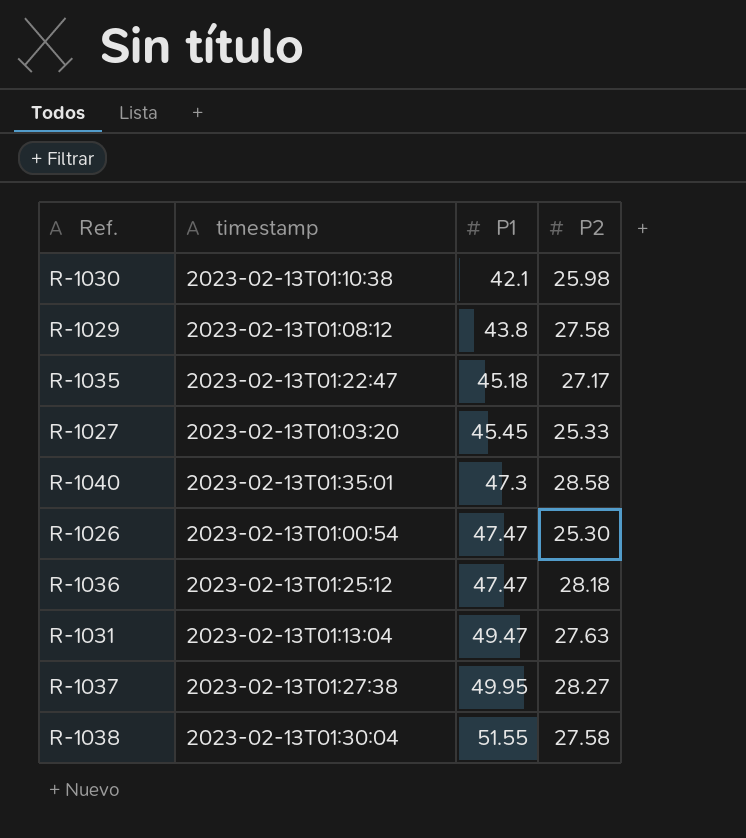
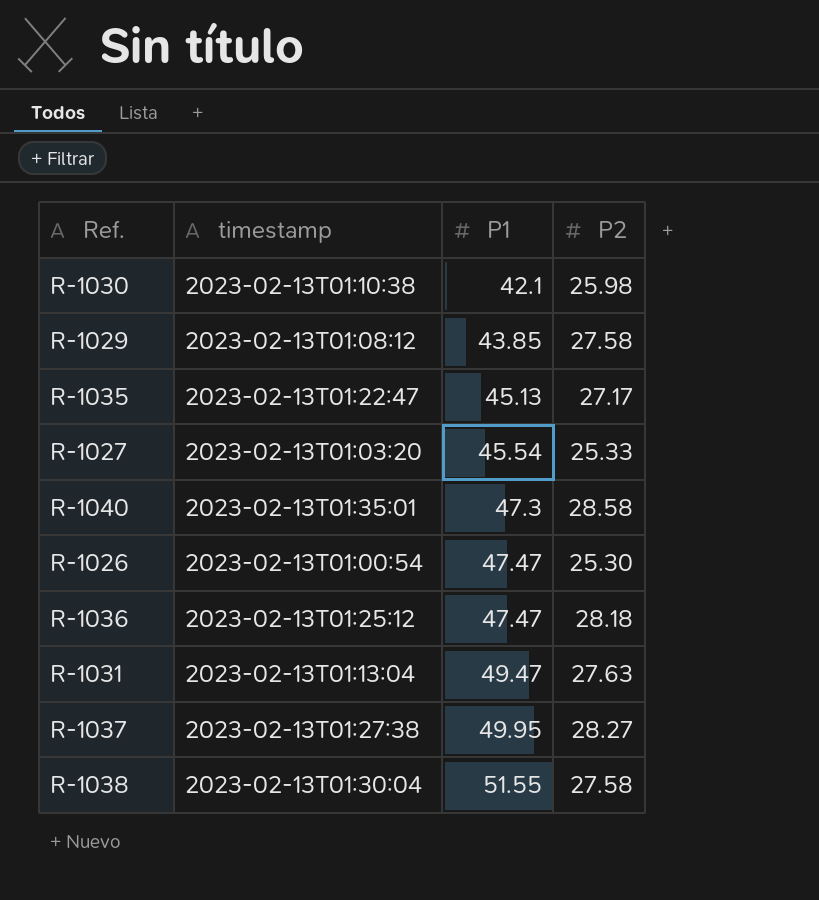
R-1029 | P1: 43.8 -> 43.85
R-1035 | P1: 45.18 -> 45.13
R-1027 | P1: 45.45 -> 45.54

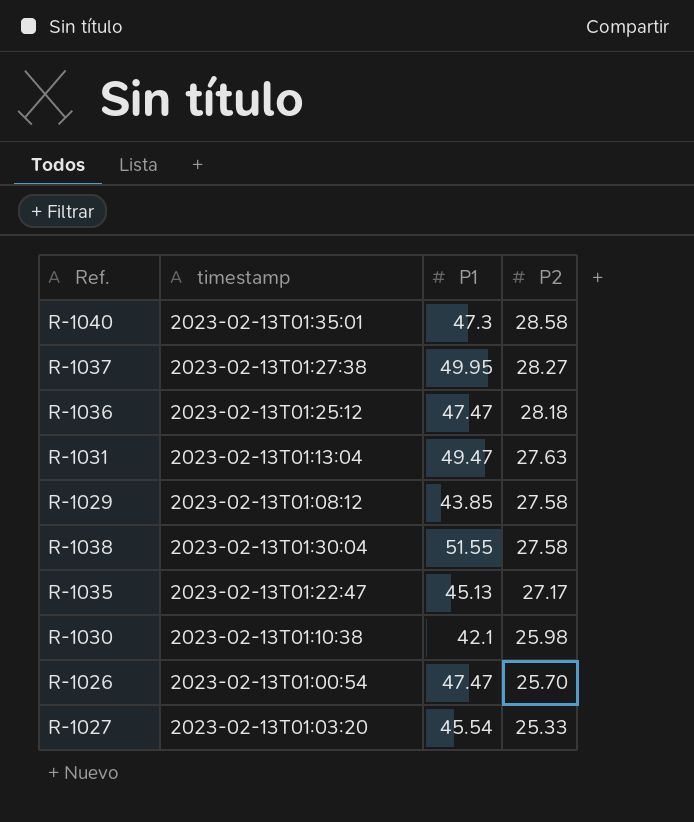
row order: P1 ascending -> P2 descending
R-1026 | P2: 25.30 -> 25.70

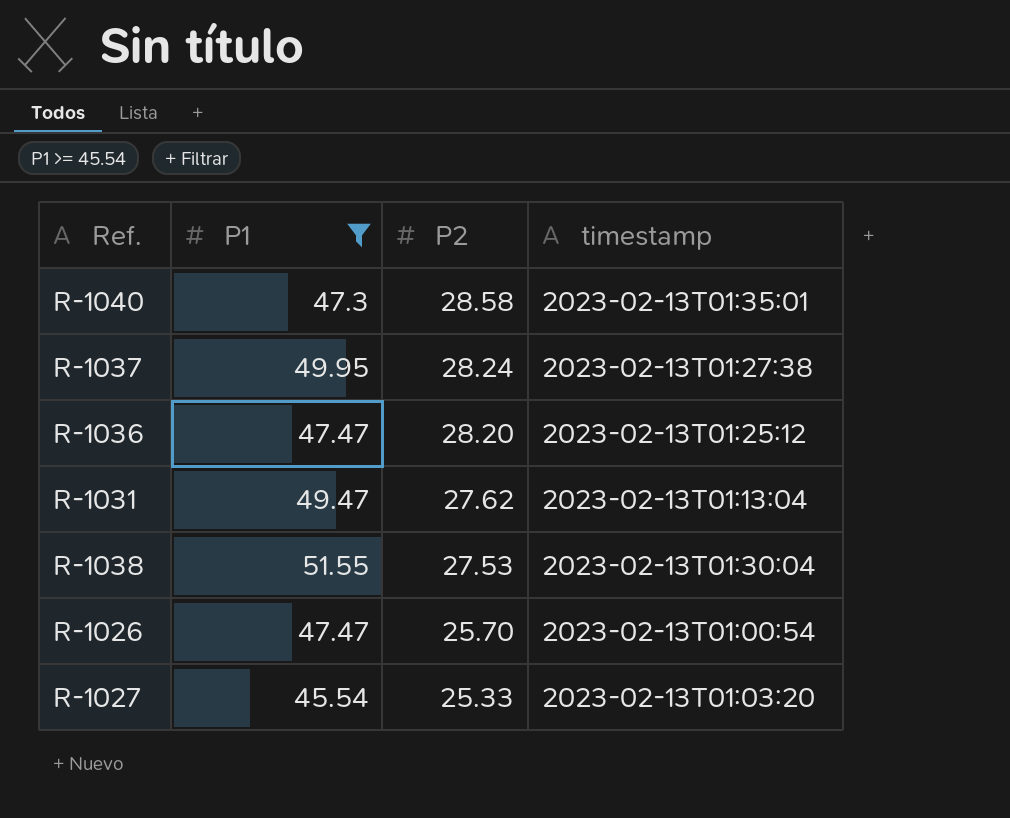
filter: none -> P1 >= 45.54
column timestamp | position: 2 -> 4
R-1037 | P2: 28.27 -> 28.24
R-1036 | P2: 28.18 -> 28.20
R-1031 | P2: 27.63 -> 27.62
R-1038 | P2: 27.58 -> 27.53

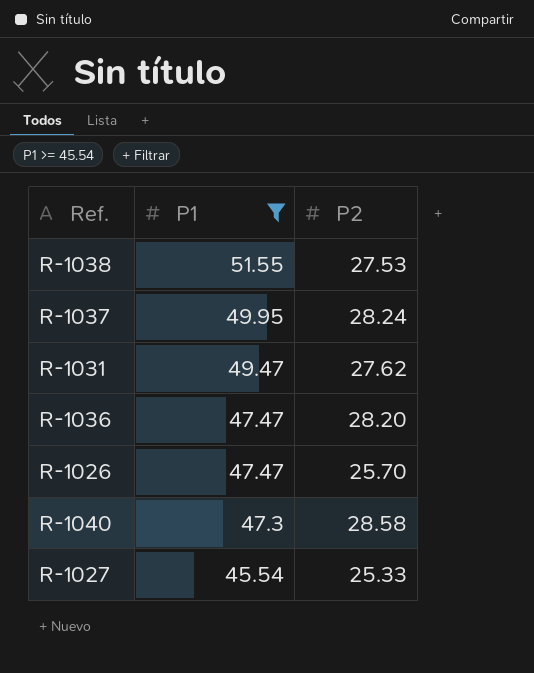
row order: P2 descending -> P1 descending
column timestamp | position: 4 -> none

